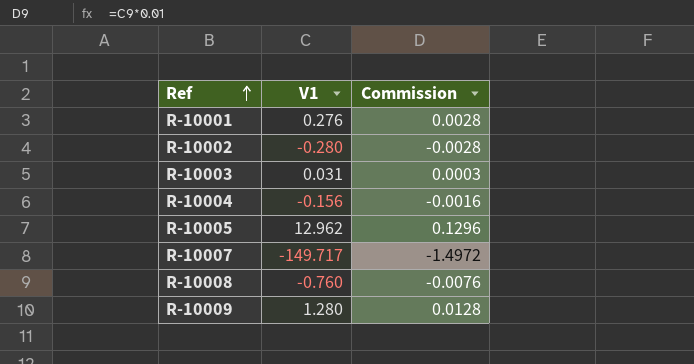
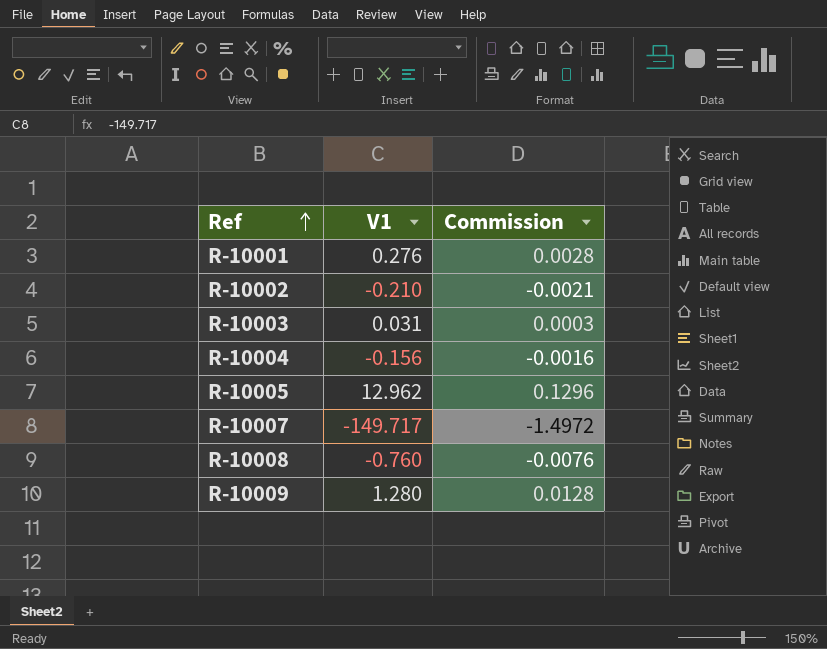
R-10002 | V1: -0.280 -> -0.210
R-10002 | Commission: -0.0028 -> -0.0021

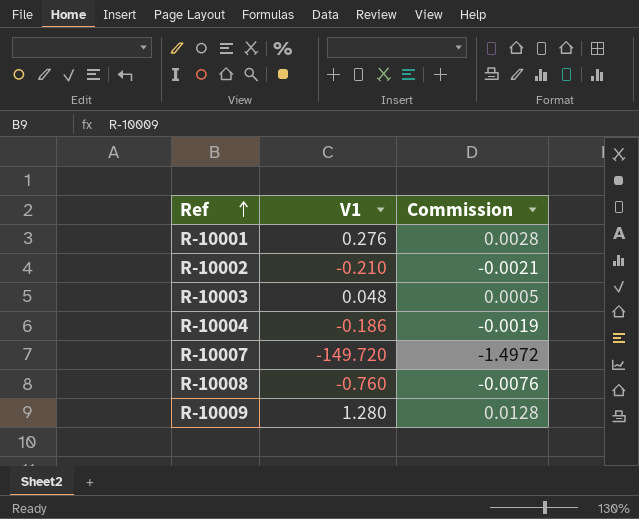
row R-10005: 12.962 | 0.1296 -> none
R-10003 | V1: 0.031 -> 0.048
R-10003 | Commission: 0.0003 -> 0.0005
R-10004 | V1: -0.156 -> -0.186
R-10004 | Commission: -0.0016 -> -0.0019
R-10007 | V1: -149.717 -> -149.720

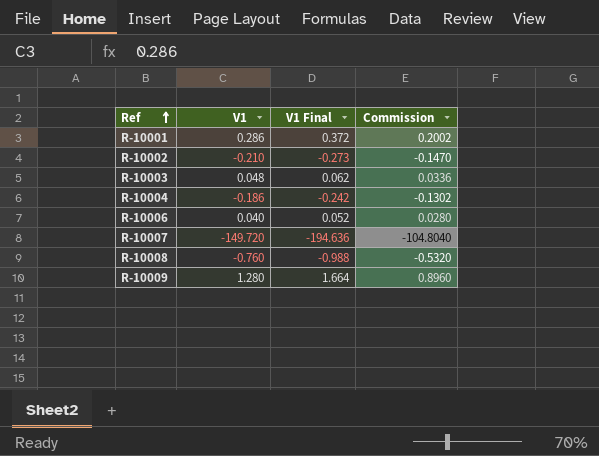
column V1 Final | formula: none -> [V1] * 1.3
column Commission | formula: [V1] * 0.01 -> [V1] * 0.7
R-10001 | V1: 0.276 -> 0.286
row R-10006: none -> 0.040 | 0.052 | 0.0280

